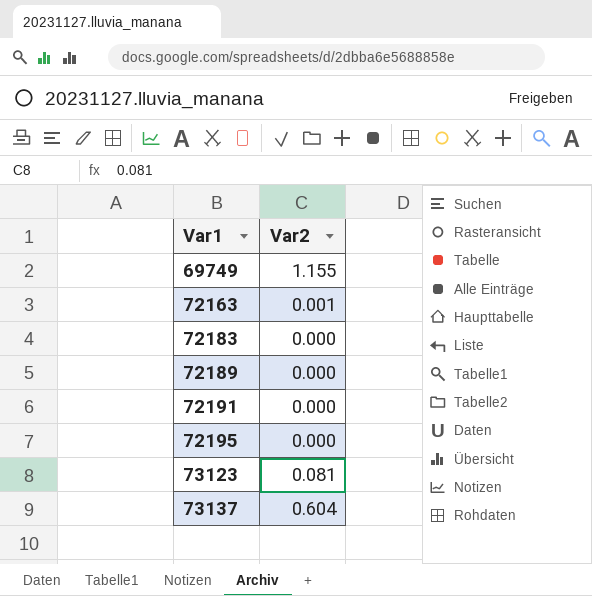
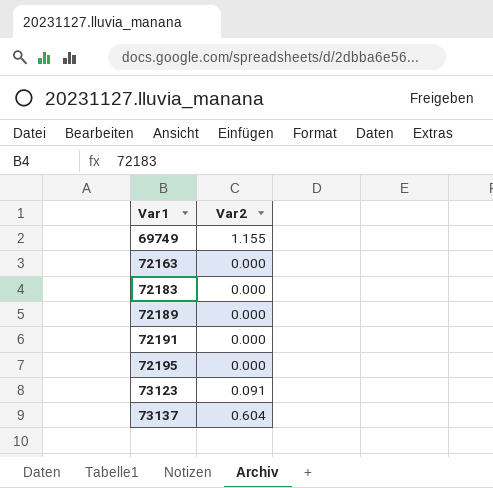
72163 | Var2: 0.001 -> 0.000
73123 | Var2: 0.081 -> 0.091

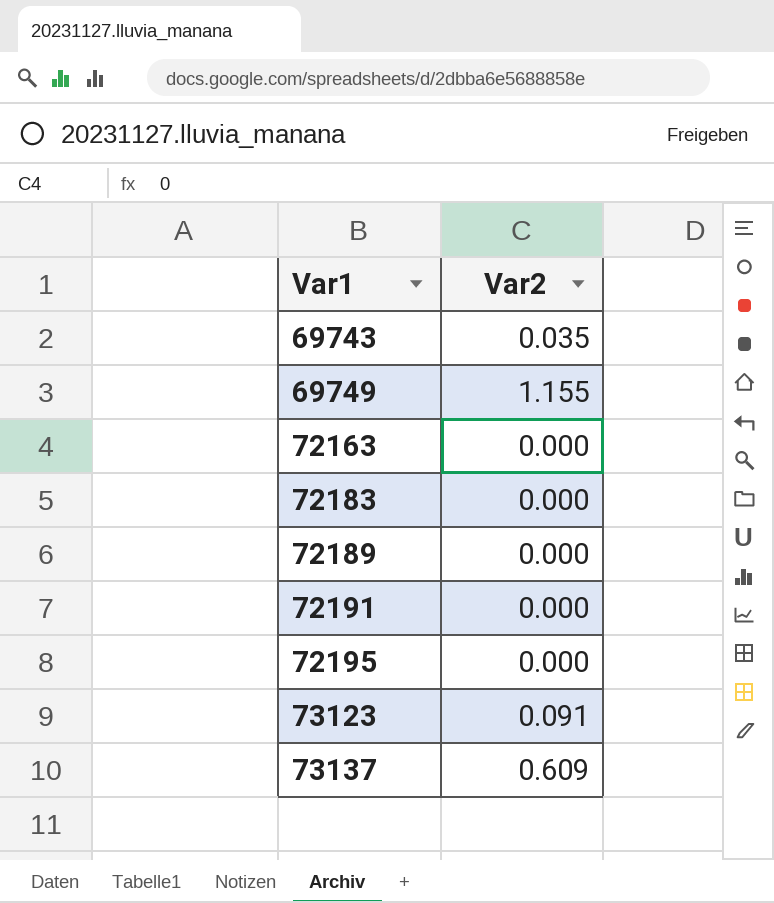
row 69743: none -> 0.035
73137 | Var2: 0.604 -> 0.609

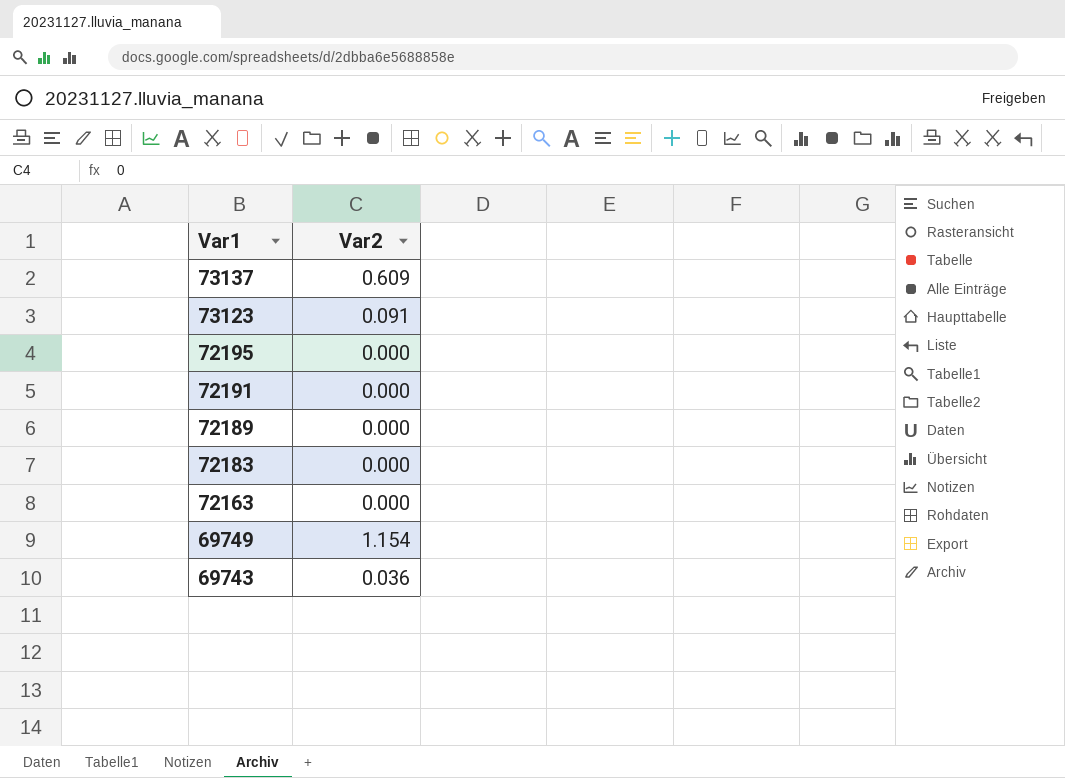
row order: Var1 ascending -> Var1 descending
69749 | Var2: 1.155 -> 1.154
69743 | Var2: 0.035 -> 0.036

